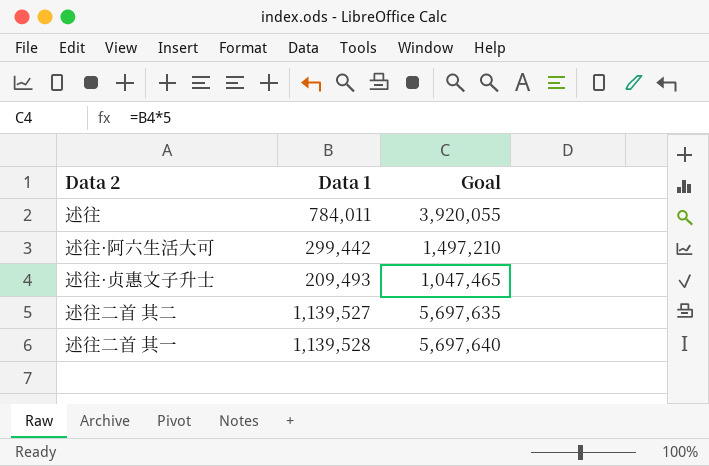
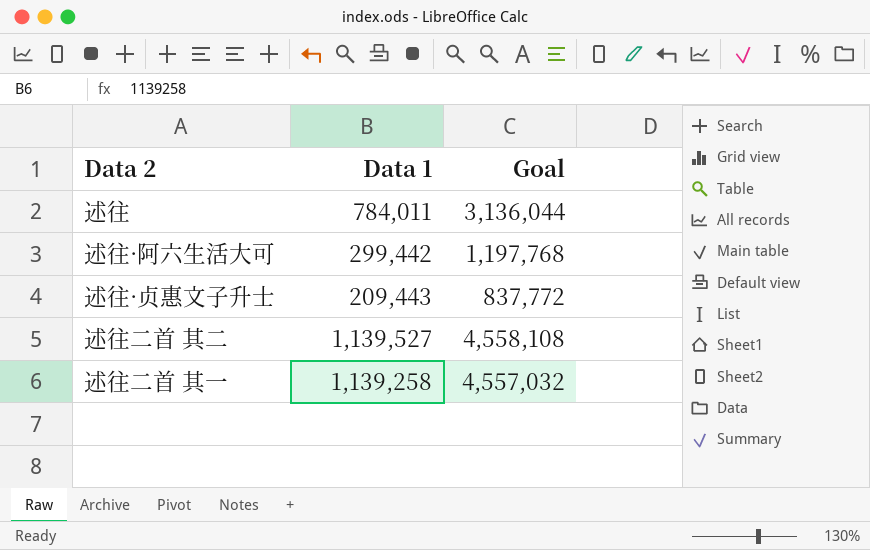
column Goal | formula: [Data 1] * 5 -> [Data 1] * 4
述往·贞惠文子升士 | Data 1: 209,493 -> 209,443
述往二首 其一 | Data 1: 1,139,528 -> 1,139,258

